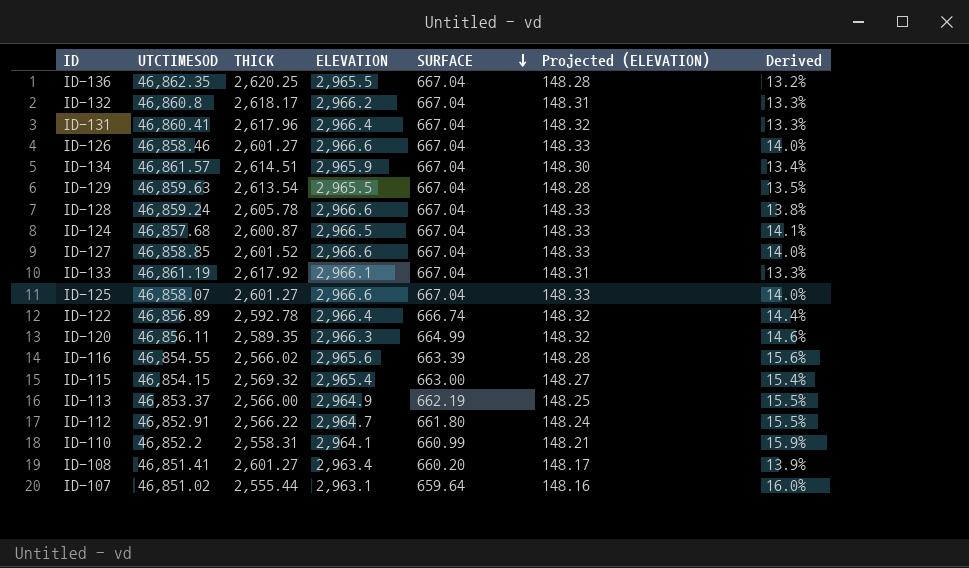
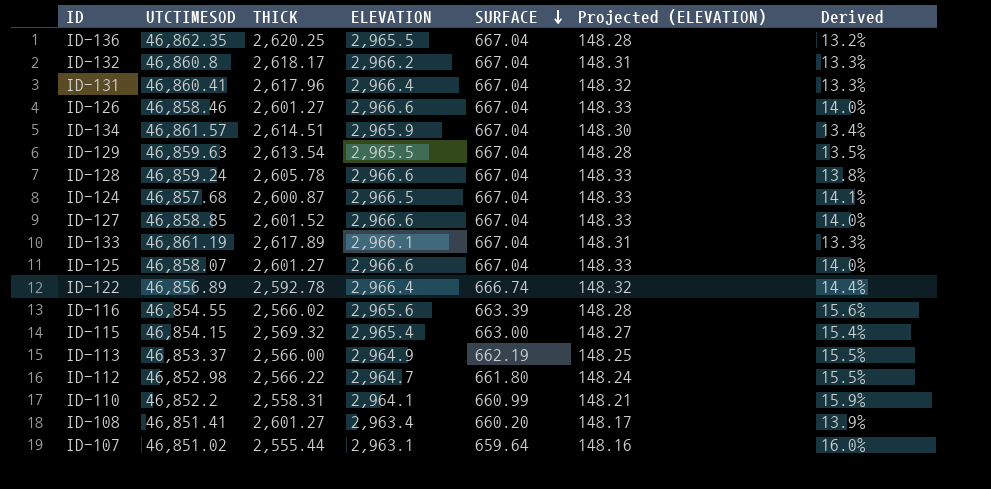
row ID-120: 46,856.11 | 2,589.35 | 2,966.3 | 664.99 | 148.32 | 14.6% -> none
ID-133 | THICK: 2,617.92 -> 2,617.89
ID-112 | UTCTIMESOD: 46,852.91 -> 46,852.98

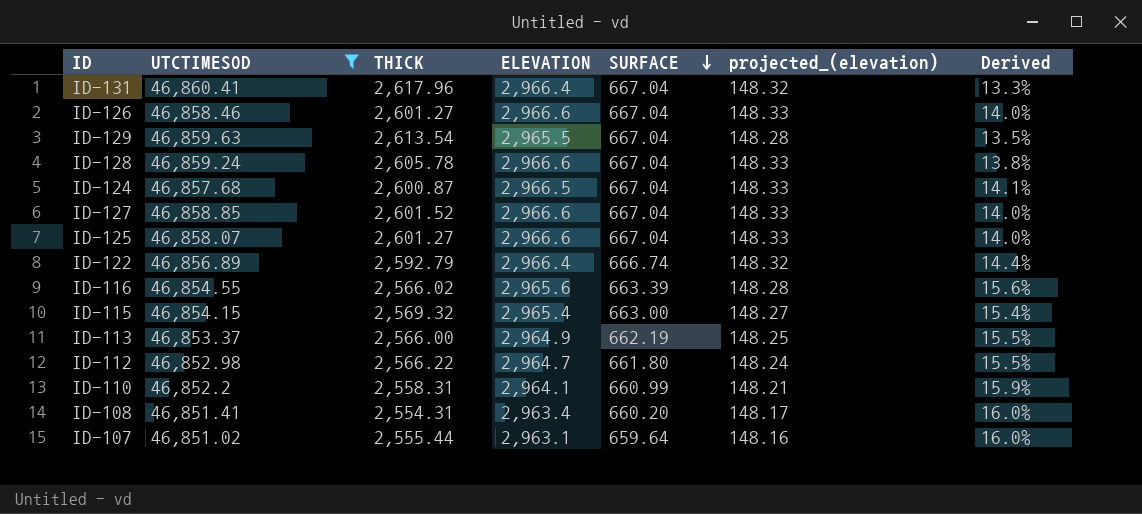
filter: none -> UTCTIMESOD <= 46,860.41
column name: Projected (ELEVATION) -> projected_(elevation)
ID-122 | THICK: 2,592.78 -> 2,592.79
ID-108 | THICK: 2,601.27 -> 2,554.31
ID-108 | Derived: 13.9% -> 16.0%

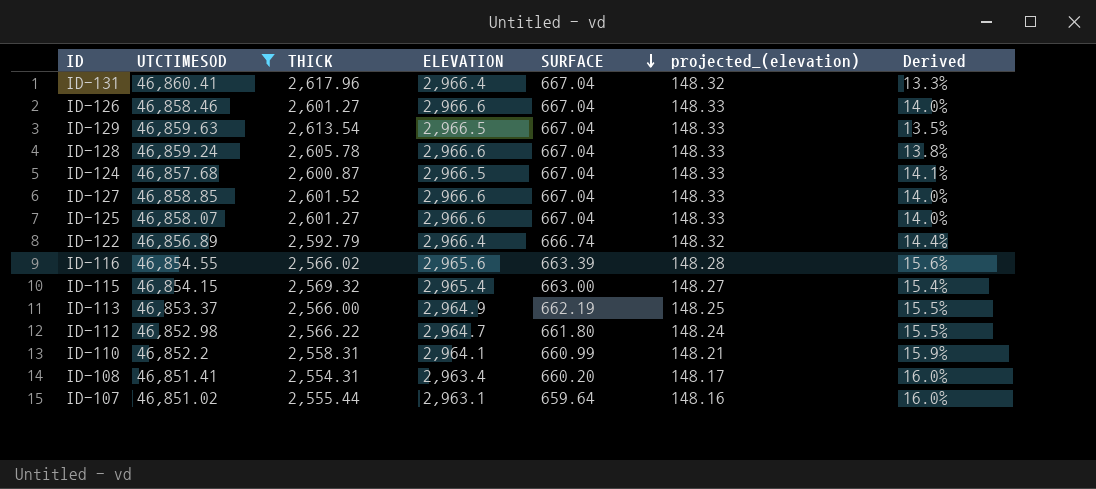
ID-129 | ELEVATION: 2,965.5 -> 2,966.5
ID-129 | projected_(elevation): 148.28 -> 148.33

